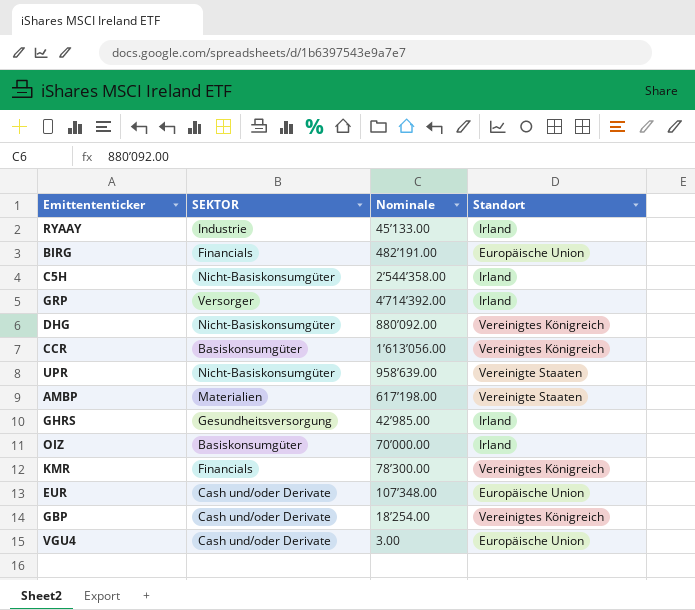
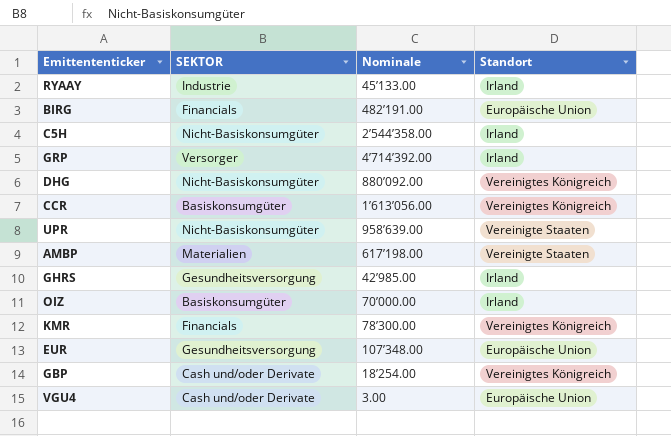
EUR | SEKTOR: Cash und/oder Derivate -> Gesundheitsversorgung

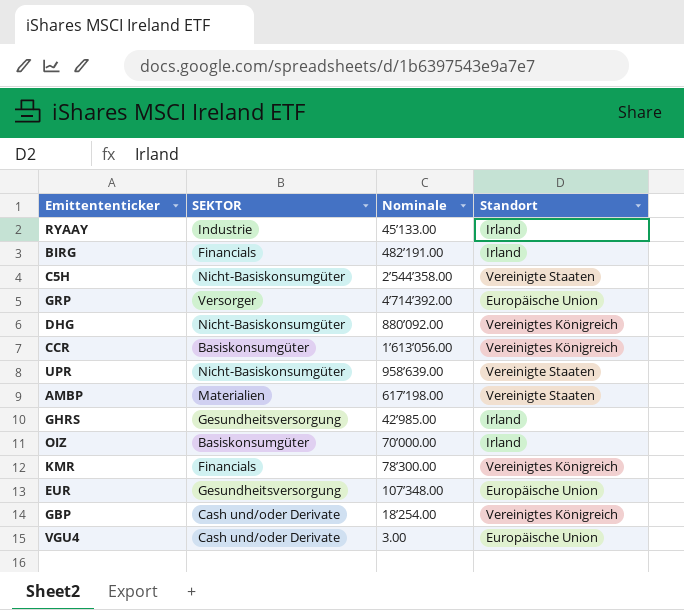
BIRG | Standort: Europäische Union -> Irland
C5H | Standort: Irland -> Vereinigte Staaten
GRP | Standort: Irland -> Europäische Union

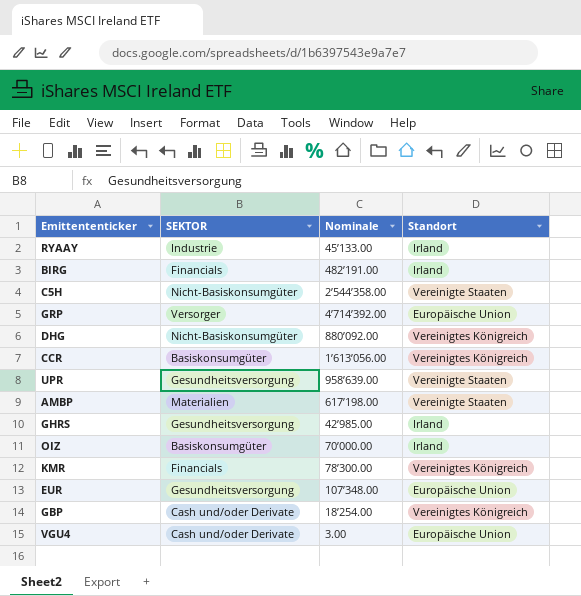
UPR | SEKTOR: Nicht-Basiskonsumgüter -> Gesundheitsversorgung

